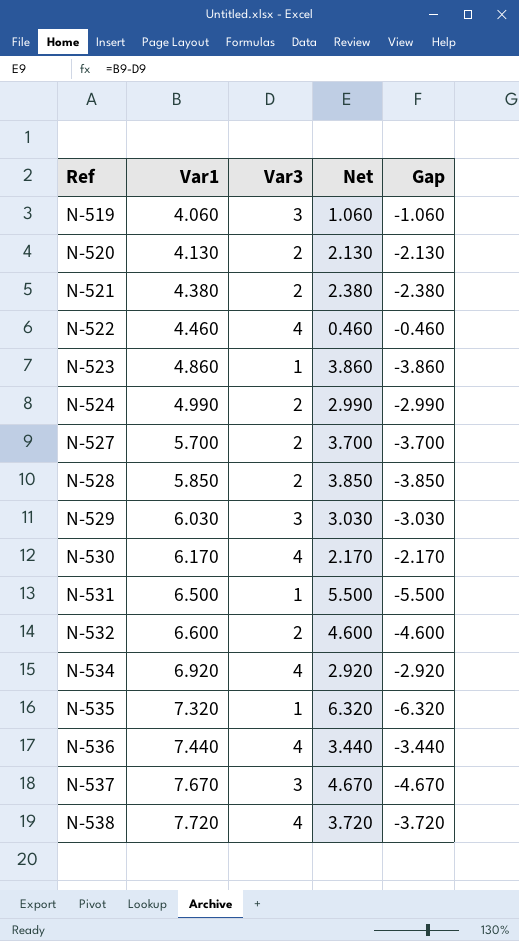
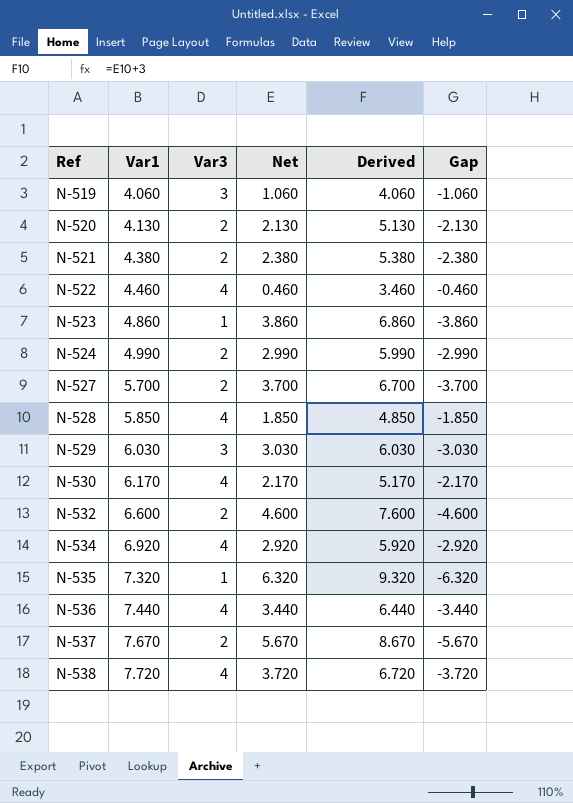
column Derived | formula: none -> [Net] + 3
row N-531: 6.500 | 1 | 5.500 | -5.500 -> none
N-528 | Var3: 2 -> 4
N-528 | Net: 3.850 -> 1.850
N-528 | Gap: -3.850 -> -1.850
N-537 | Var3: 3 -> 2
N-537 | Net: 4.670 -> 5.670
N-537 | Gap: -4.670 -> -5.670

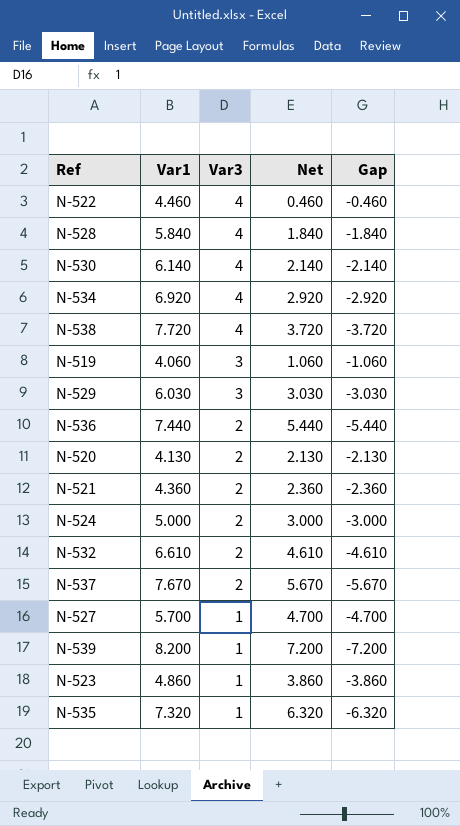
row order: Ref ascending -> Var3 descending
column Derived | formula: [Net] + 3 -> none
N-528 | Var1: 5.850 -> 5.840
N-528 | Net: 1.850 -> 1.840
N-528 | Gap: -1.850 -> -1.840
N-530 | Var1: 6.170 -> 6.140
N-530 | Net: 2.170 -> 2.140
N-530 | Gap: -2.170 -> -2.140
N-536 | Var3: 4 -> 2
N-536 | Net: 3.440 -> 5.440
N-536 | Gap: -3.440 -> -5.440
N-521 | Var1: 4.380 -> 4.360
N-521 | Net: 2.380 -> 2.360
N-521 | Gap: -2.380 -> -2.360
N-524 | Var1: 4.990 -> 5.000
N-524 | Net: 2.990 -> 3.000
N-524 | Gap: -2.990 -> -3.000
N-532 | Var1: 6.600 -> 6.610
N-532 | Net: 4.600 -> 4.610
N-532 | Gap: -4.600 -> -4.610
N-527 | Var3: 2 -> 1
N-527 | Net: 3.700 -> 4.700
N-527 | Gap: -3.700 -> -4.700
row N-539: none -> 8.200 | 1 | 7.200 | -7.200

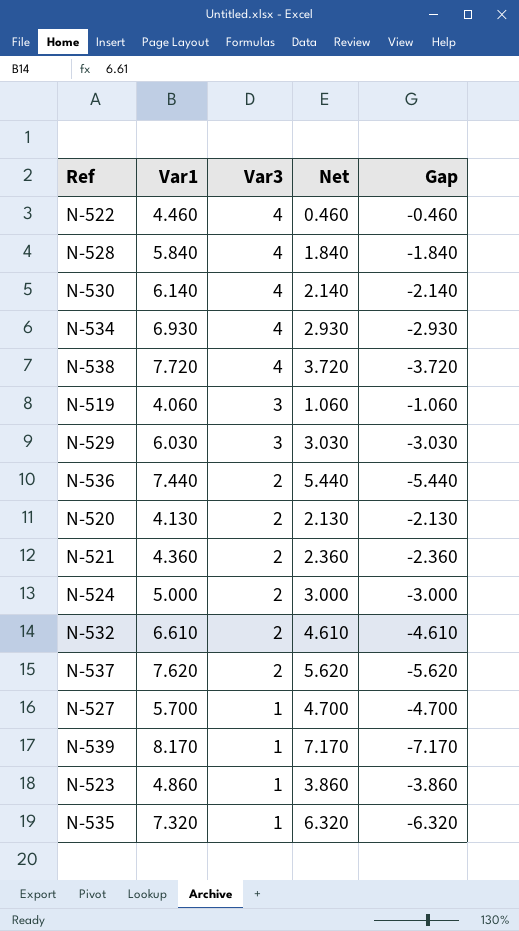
N-534 | Var1: 6.920 -> 6.930
N-534 | Net: 2.920 -> 2.930
N-534 | Gap: -2.920 -> -2.930
N-537 | Var1: 7.670 -> 7.620
N-537 | Net: 5.670 -> 5.620
N-537 | Gap: -5.670 -> -5.620
N-539 | Var1: 8.200 -> 8.170
N-539 | Net: 7.200 -> 7.170
N-539 | Gap: -7.200 -> -7.170

